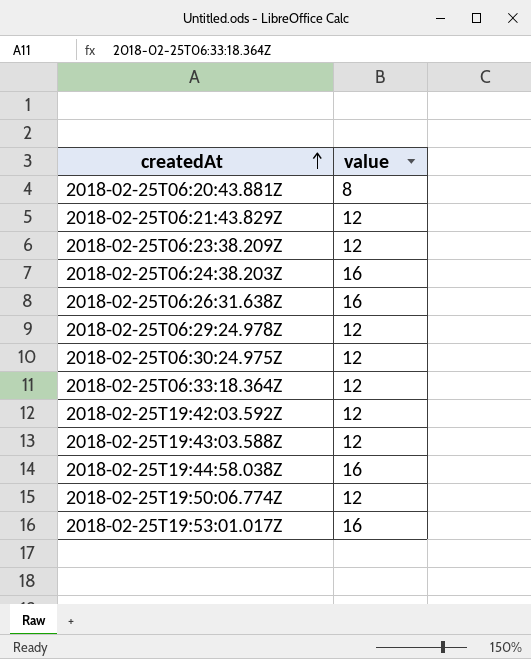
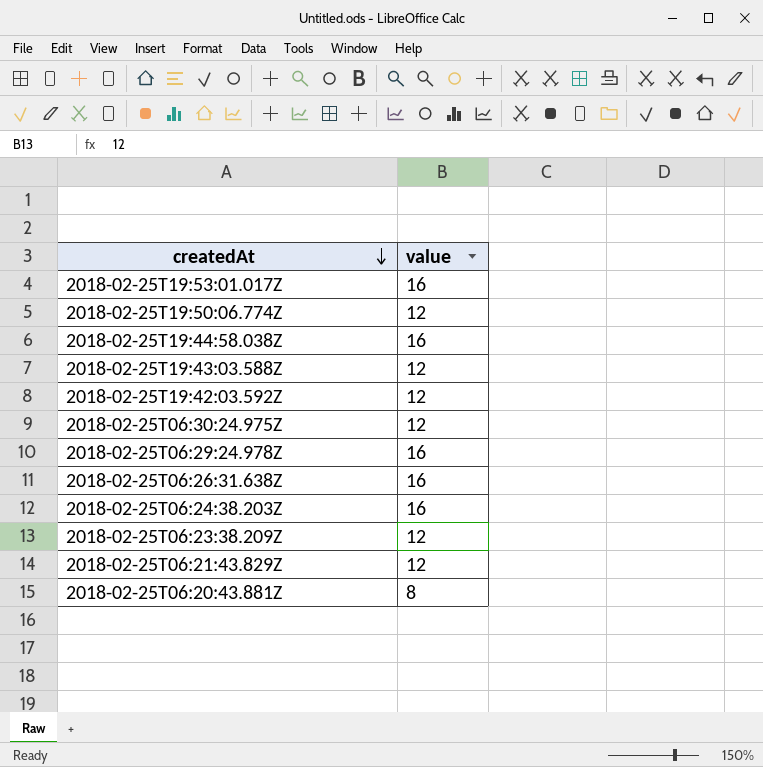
row order: createdAt ascending -> createdAt descending
row 2018-02-25T06:33:18.364Z: 12 -> none
2018-02-25T06:29:24.978Z | value: 12 -> 16

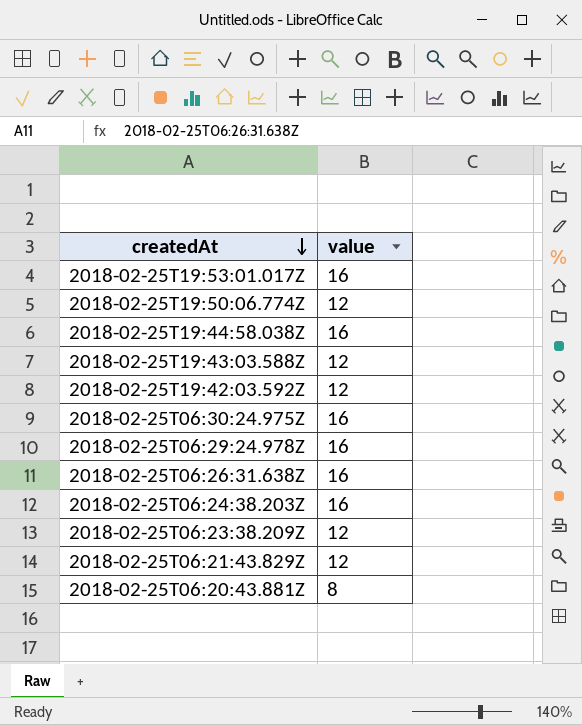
2018-02-25T06:30:24.975Z | value: 12 -> 16

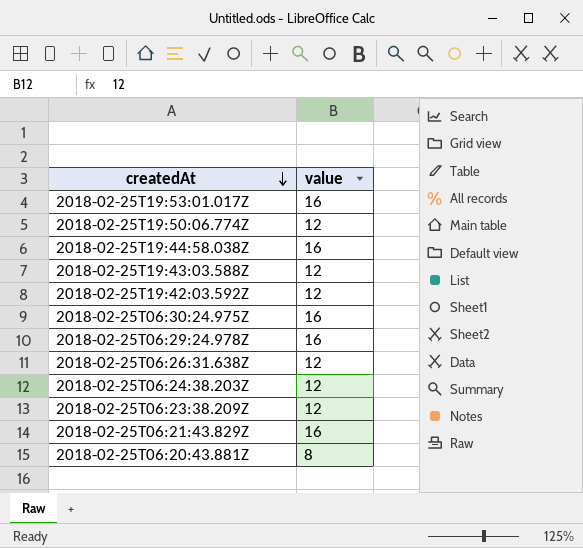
2018-02-25T06:26:31.638Z | value: 16 -> 12
2018-02-25T06:24:38.203Z | value: 16 -> 12
2018-02-25T06:21:43.829Z | value: 12 -> 16

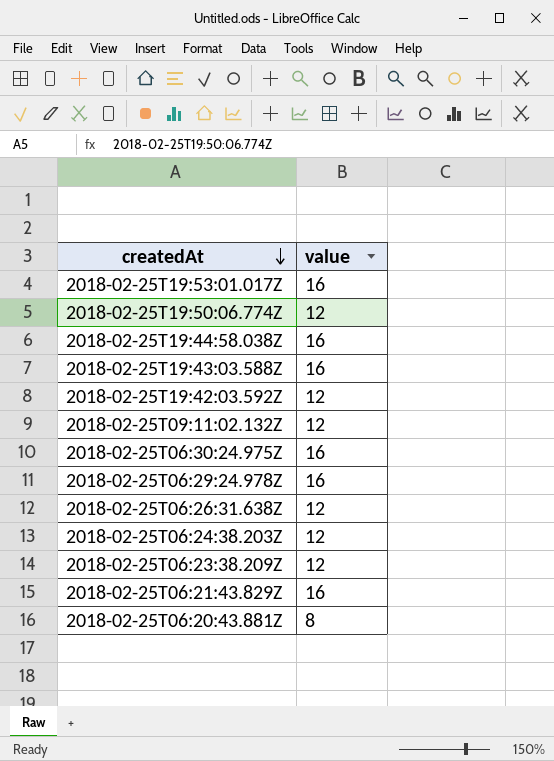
2018-02-25T19:43:03.588Z | value: 12 -> 16
row 2018-02-25T09:11:02.132Z: none -> 12

